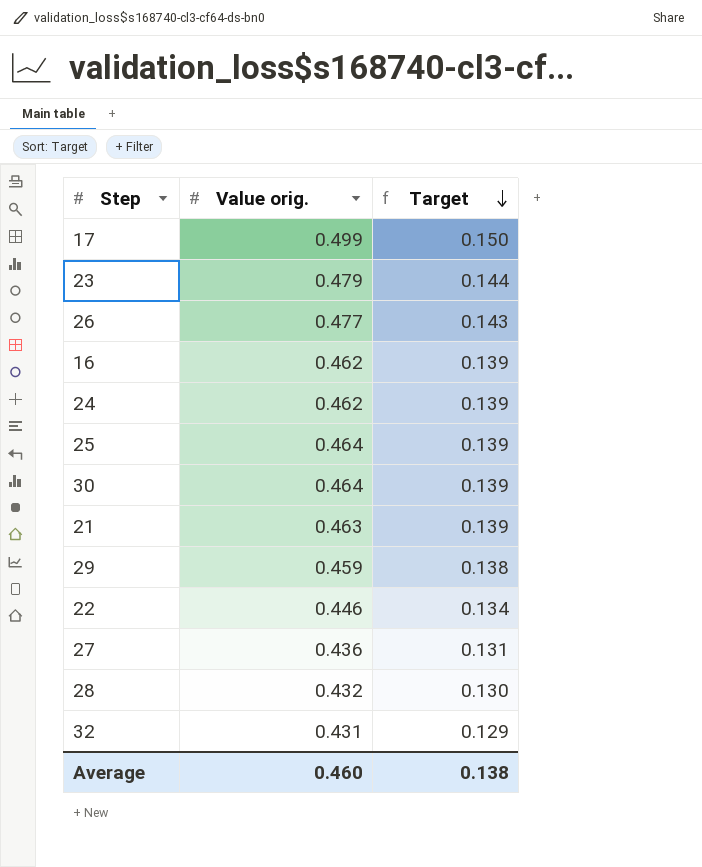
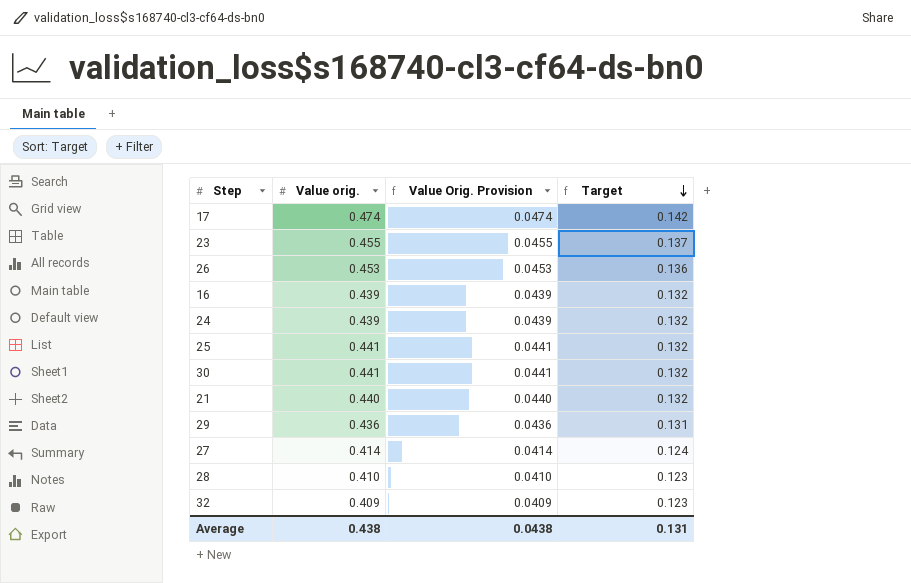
column Value Orig. Provision | formula: none -> [Value orig.] * 0.1
row 22: 0.446 | 0.134 -> none
17 | Value orig.: 0.499 -> 0.474
17 | Target: 0.150 -> 0.142
23 | Value orig.: 0.479 -> 0.455
23 | Target: 0.144 -> 0.137
26 | Value orig.: 0.477 -> 0.453
26 | Target: 0.143 -> 0.136
16 | Value orig.: 0.462 -> 0.439
16 | Target: 0.139 -> 0.132
24 | Value orig.: 0.462 -> 0.439
24 | Target: 0.139 -> 0.132
25 | Value orig.: 0.464 -> 0.441
25 | Target: 0.139 -> 0.132
30 | Value orig.: 0.464 -> 0.441
30 | Target: 0.139 -> 0.132
21 | Value orig.: 0.463 -> 0.440
21 | Target: 0.139 -> 0.132
29 | Value orig.: 0.459 -> 0.436
29 | Target: 0.138 -> 0.131
27 | Value orig.: 0.436 -> 0.414
27 | Target: 0.131 -> 0.124
28 | Value orig.: 0.432 -> 0.410
28 | Target: 0.130 -> 0.123
32 | Value orig.: 0.431 -> 0.409
32 | Target: 0.129 -> 0.123
Average | Value orig.: 0.460 -> 0.438
Average | Target: 0.138 -> 0.131

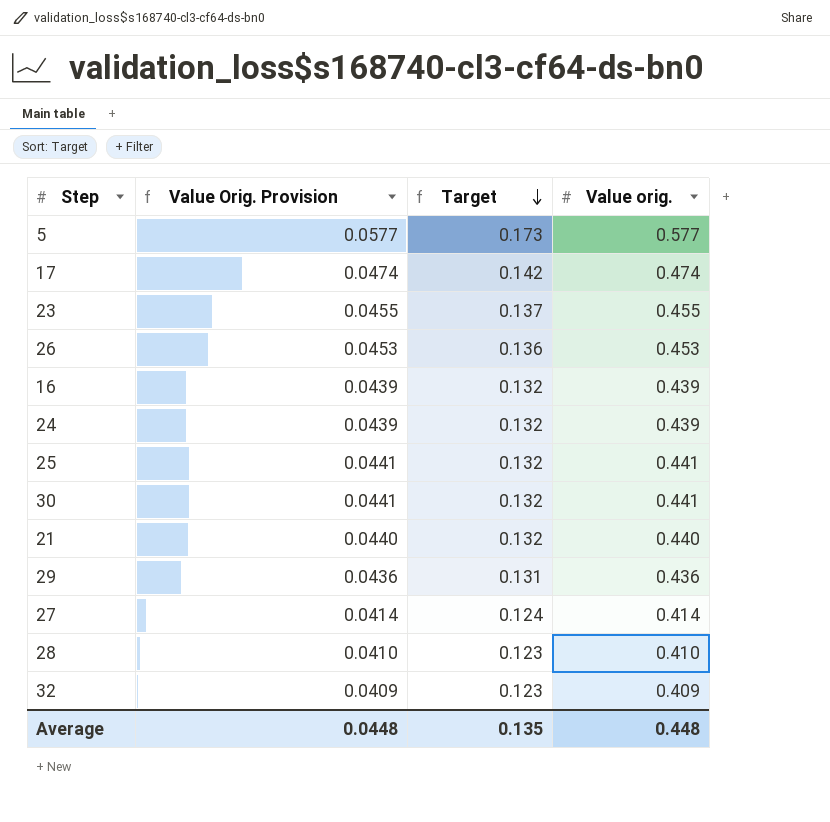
column Value orig. | position: 2 -> 4
row 5: none -> 0.0577 | 0.173 | 0.577
Average | Value Orig. Provision: 0.0438 -> 0.0448
Average | Target: 0.131 -> 0.135
Average | Value orig.: 0.438 -> 0.448

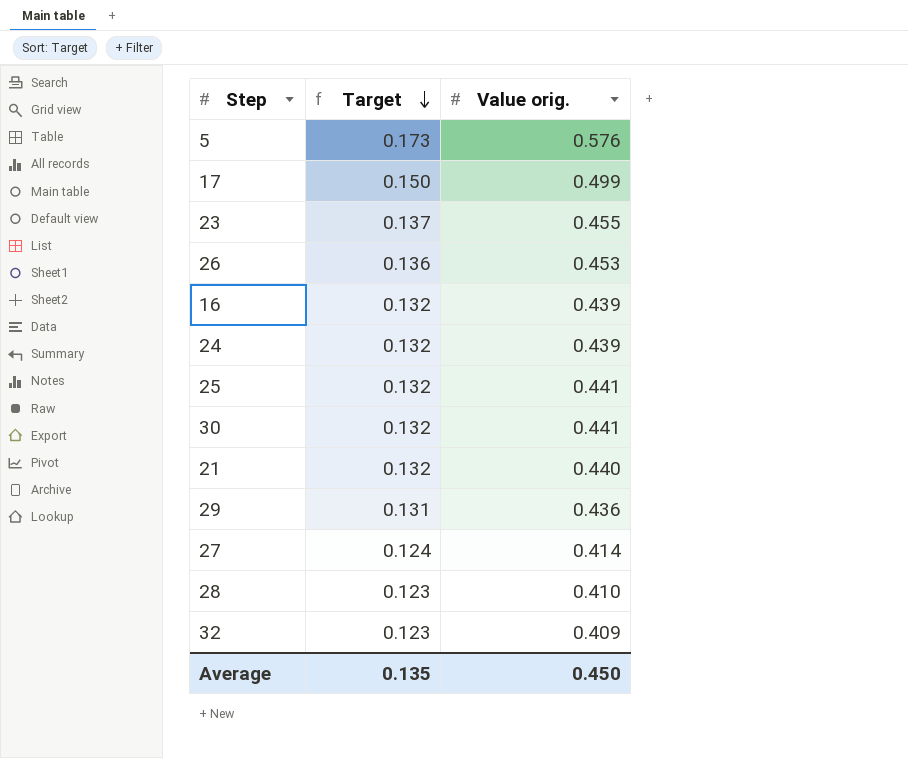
column Value Orig. Provision | formula: [Value orig.] * 0.1 -> none
5 | Value orig.: 0.577 -> 0.576
17 | Target: 0.142 -> 0.150
17 | Value orig.: 0.474 -> 0.499
Average | Value orig.: 0.448 -> 0.450

